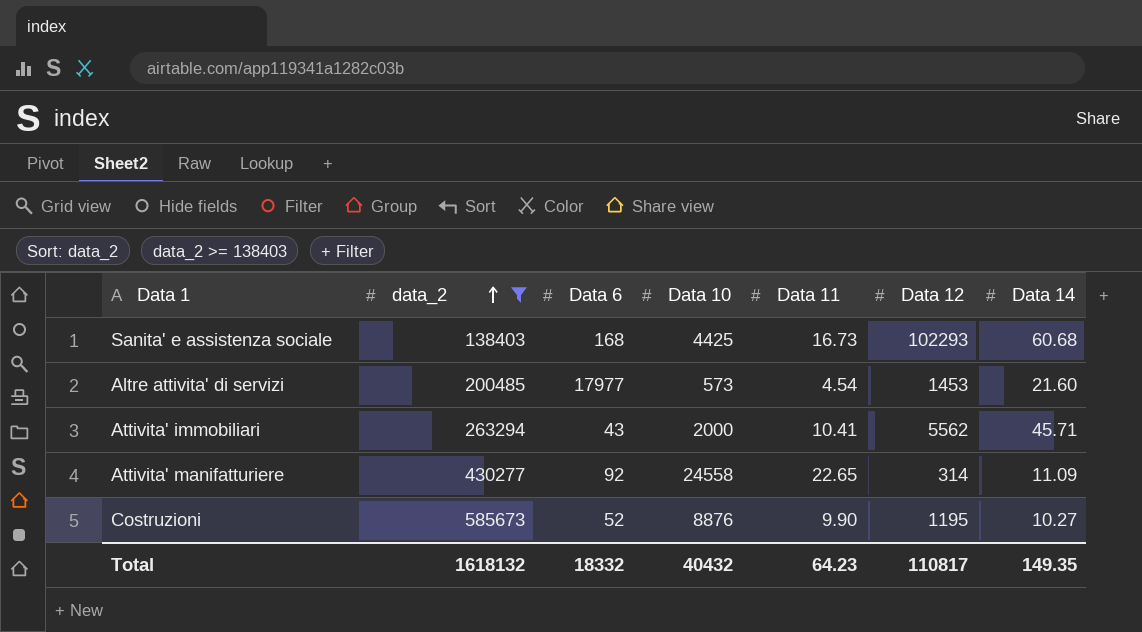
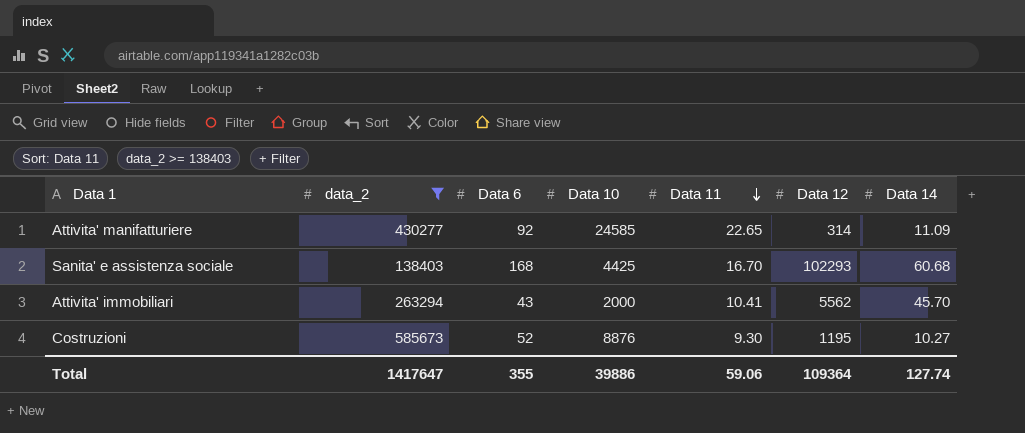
row order: data_2 ascending -> Data 11 descending
row Altre attivita' di servizi: 200485 | 17977 | 573 | 4.54 | 1453 | 21.60 -> none
Attivita' manifatturiere | Data 10: 24558 -> 24585
Sanita' e assistenza sociale | Data 11: 16.73 -> 16.70
Attivita' immobiliari | Data 14: 45.71 -> 45.70
Costruzioni | Data 11: 9.90 -> 9.30
Total | data_2: 1618132 -> 1417647
Total | Data 6: 18332 -> 355
Total | Data 10: 40432 -> 39886
Total | Data 11: 64.23 -> 59.06
Total | Data 12: 110817 -> 109364
Total | Data 14: 149.35 -> 127.74

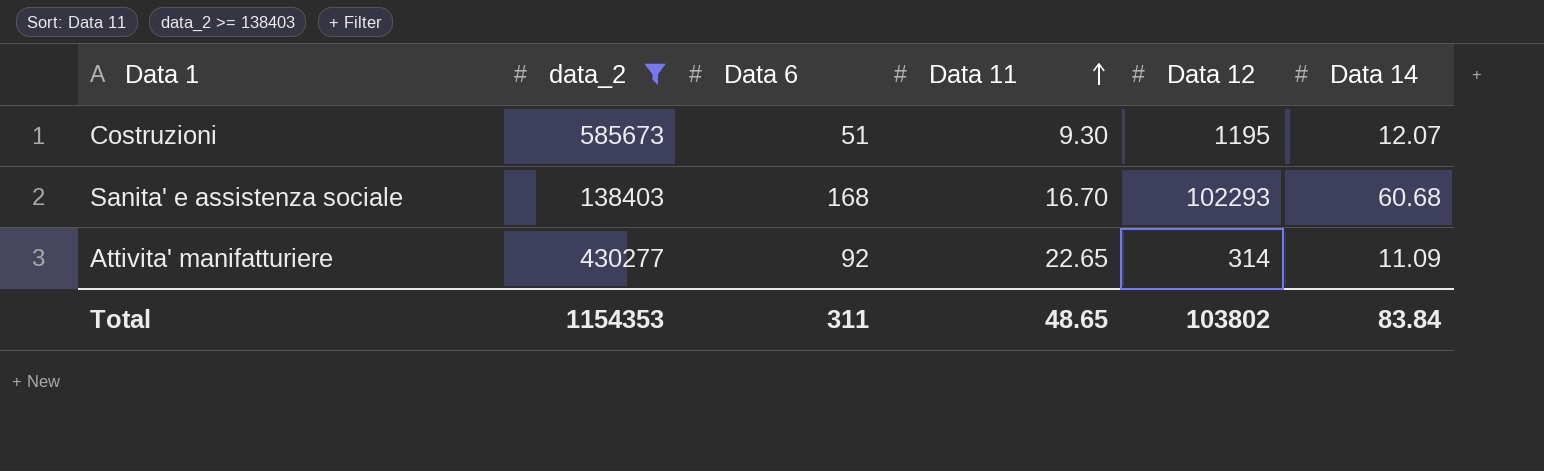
row order: Data 11 descending -> Data 11 ascending
column Data 10 | position: 4 -> none
row Attivita' immobiliari: 263294 | 43 | 2000 | 10.41 | 5562 | 45.70 -> none
Costruzioni | Data 6: 52 -> 51
Costruzioni | Data 14: 10.27 -> 12.07
Total | data_2: 1417647 -> 1154353
Total | Data 6: 355 -> 311
Total | Data 11: 59.06 -> 48.65
Total | Data 12: 109364 -> 103802
Total | Data 14: 127.74 -> 83.84

